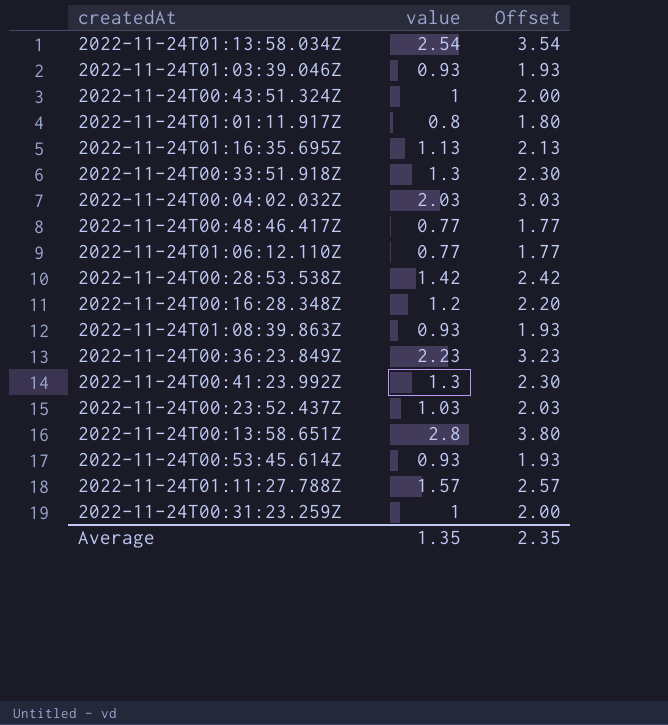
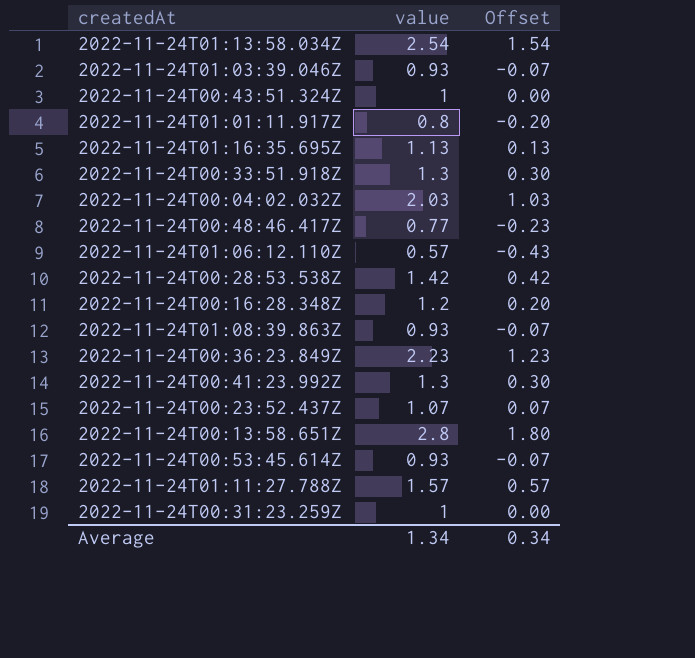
column Offset | formula: [value] + 1 -> [value] - 1
2022-11-24T01:06:12.110Z | value: 0.77 -> 0.57
2022-11-24T00:23:52.437Z | value: 1.03 -> 1.07
Average | value: 1.35 -> 1.34
Average | Offset: 2.35 -> 0.34

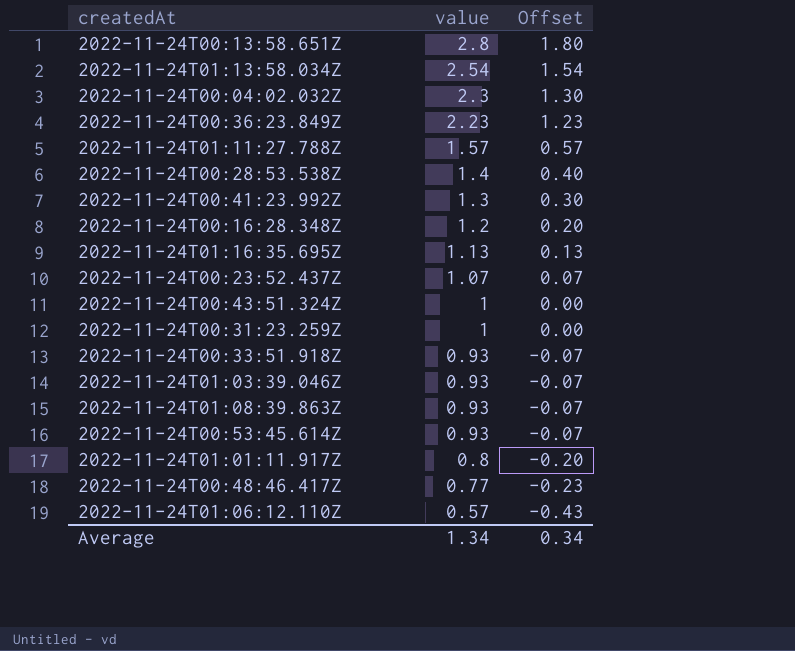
row order: none -> value descending
2022-11-24T00:04:02.032Z | value: 2.03 -> 2.3
2022-11-24T00:04:02.032Z | Offset: 1.03 -> 1.30
2022-11-24T00:28:53.538Z | value: 1.42 -> 1.4
2022-11-24T00:28:53.538Z | Offset: 0.42 -> 0.40
2022-11-24T00:33:51.918Z | value: 1.3 -> 0.93
2022-11-24T00:33:51.918Z | Offset: 0.30 -> -0.07

